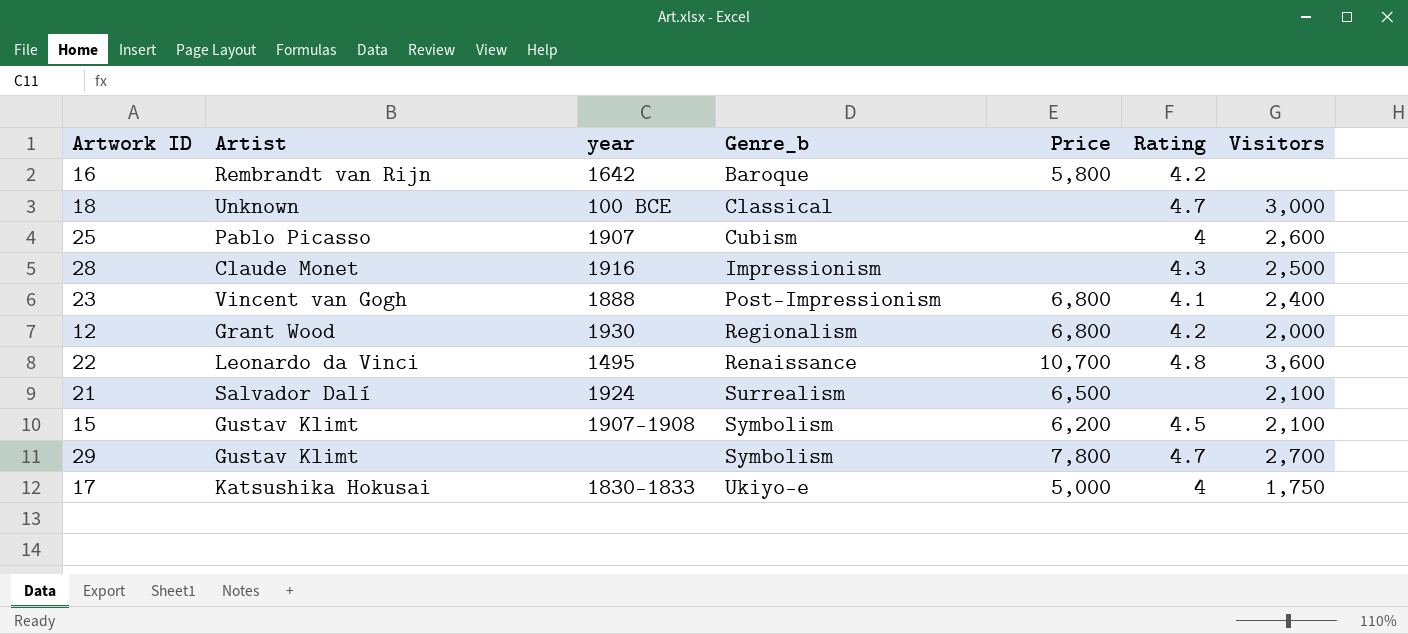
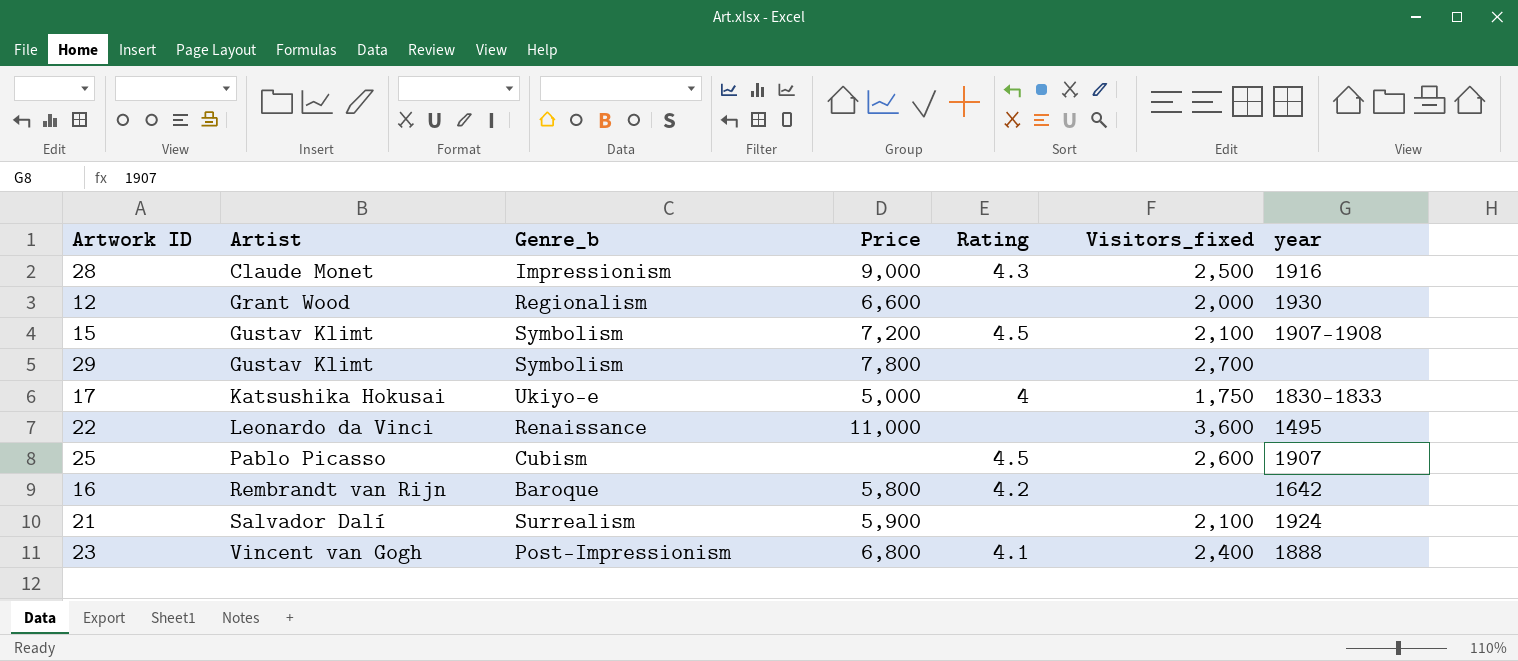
row order: Genre_b ascending -> Artist ascending
column name: Visitors -> Visitors_fixed
column year | position: 3 -> 7
row 18: Unknown | 100 BCE | Classical | none | 4.7 | 3,000 -> none
28 | Price: none -> 9,000
12 | Price: 6,800 -> 6,600
12 | Rating: 4.2 -> none
15 | Price: 6,200 -> 7,200
29 | Rating: 4.7 -> none
22 | Price: 10,700 -> 11,000
22 | Rating: 4.8 -> none
25 | Rating: 4 -> 4.5
21 | Price: 6,500 -> 5,900

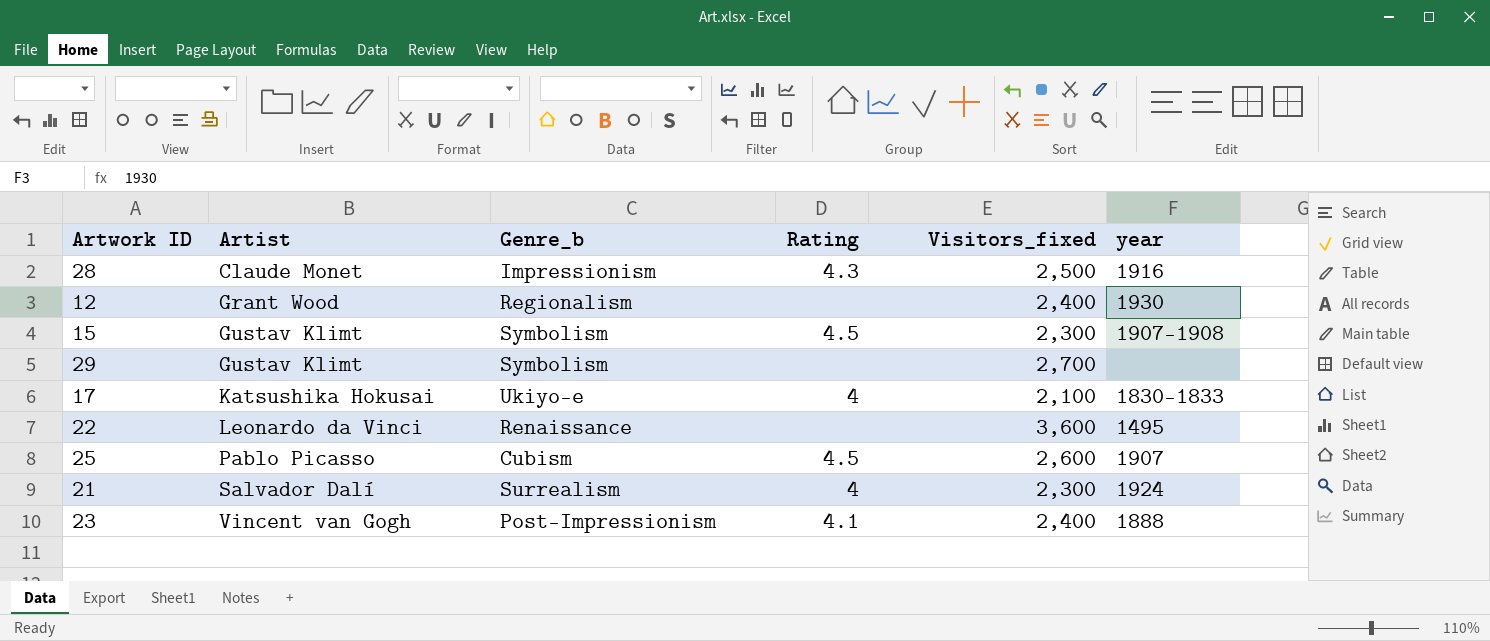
column Price | position: 4 -> none
row 16: Rembrandt van Rijn | Baroque | 5,800 | 4.2 | none | 1642 -> none
12 | Visitors_fixed: 2,000 -> 2,400
15 | Visitors_fixed: 2,100 -> 2,300
17 | Visitors_fixed: 1,750 -> 2,100
21 | Rating: none -> 4
21 | Visitors_fixed: 2,100 -> 2,300

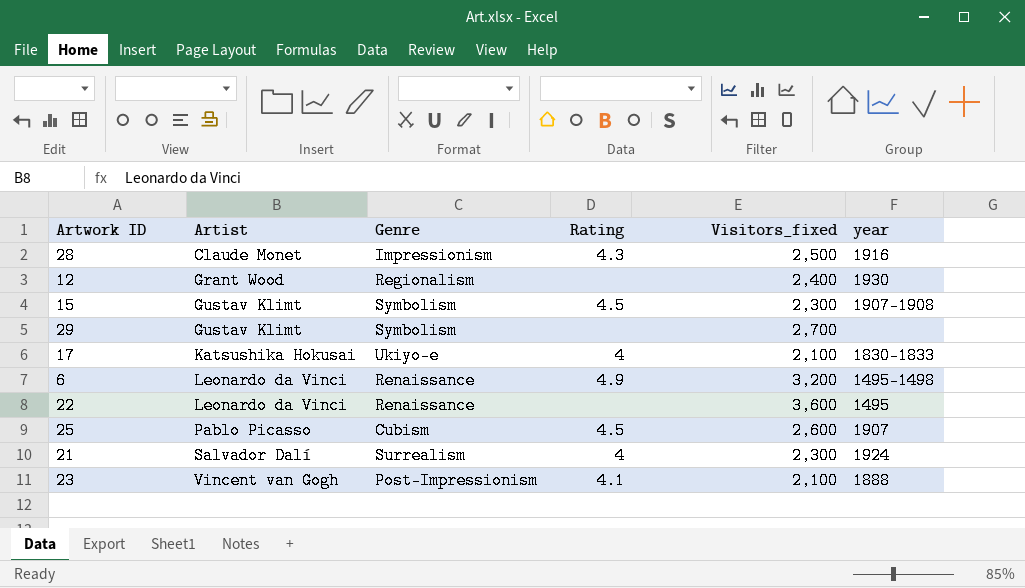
column name: Genre_b -> Genre
row 6: none -> Leonardo da Vinci | Renaissance | 4.9 | 3,200 | 1495-1498
23 | Visitors_fixed: 2,400 -> 2,100

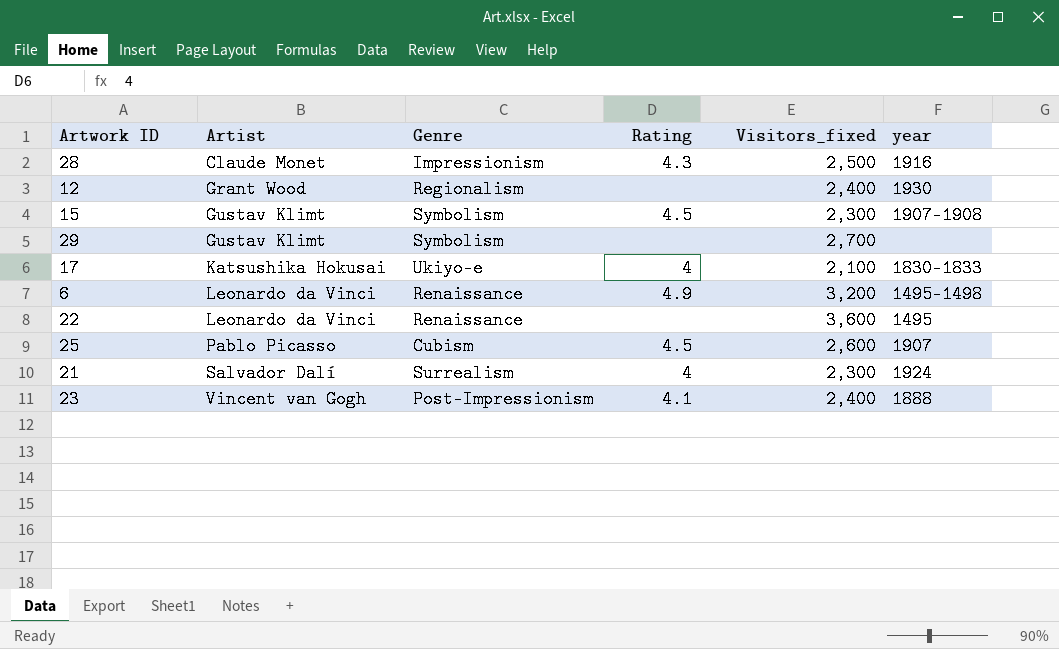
23 | Visitors_fixed: 2,100 -> 2,400

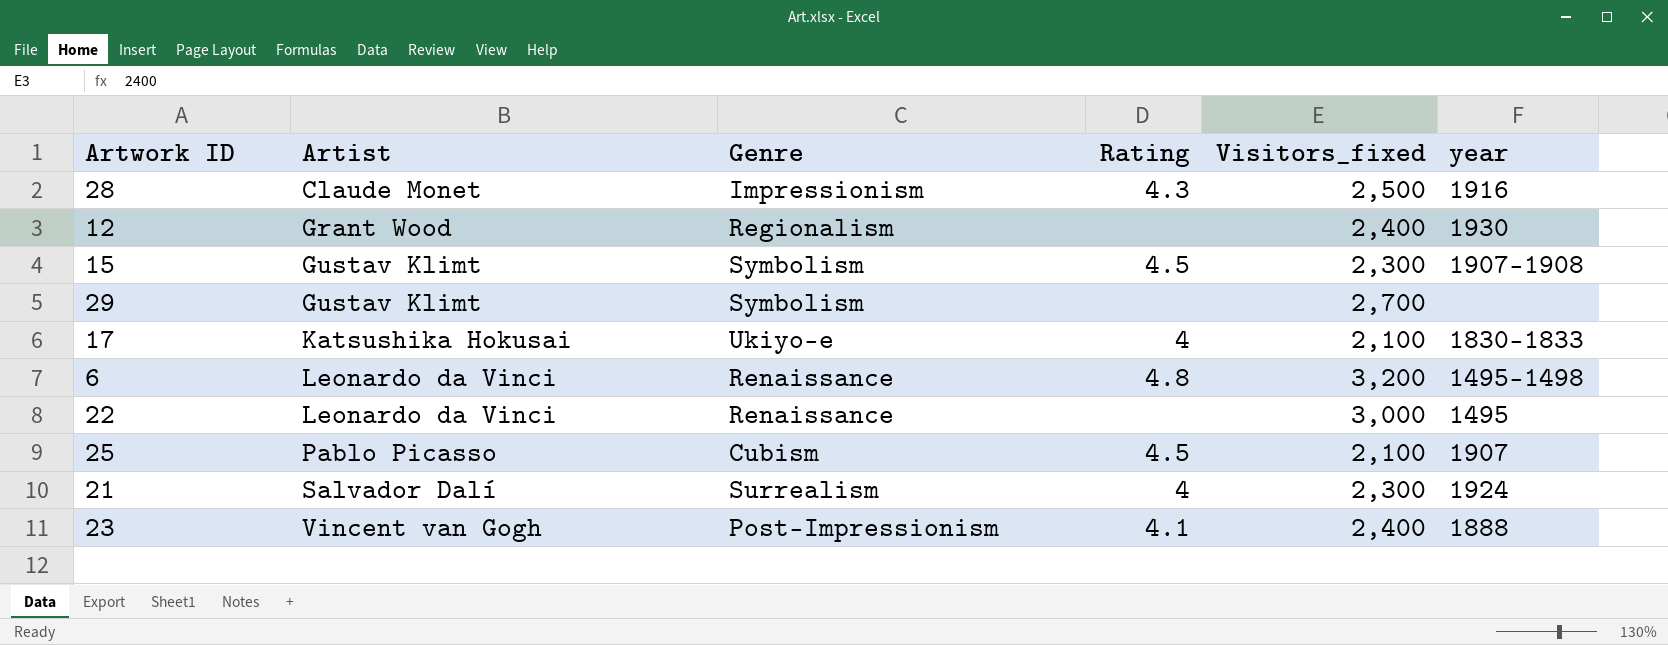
6 | Rating: 4.9 -> 4.8
22 | Visitors_fixed: 3,600 -> 3,000
25 | Visitors_fixed: 2,600 -> 2,100

